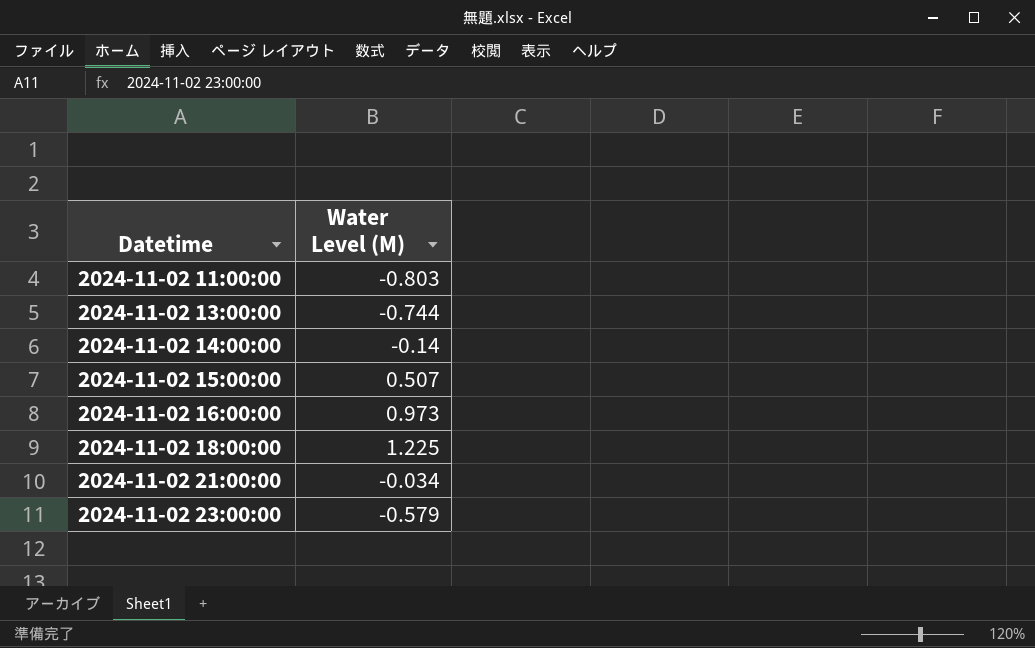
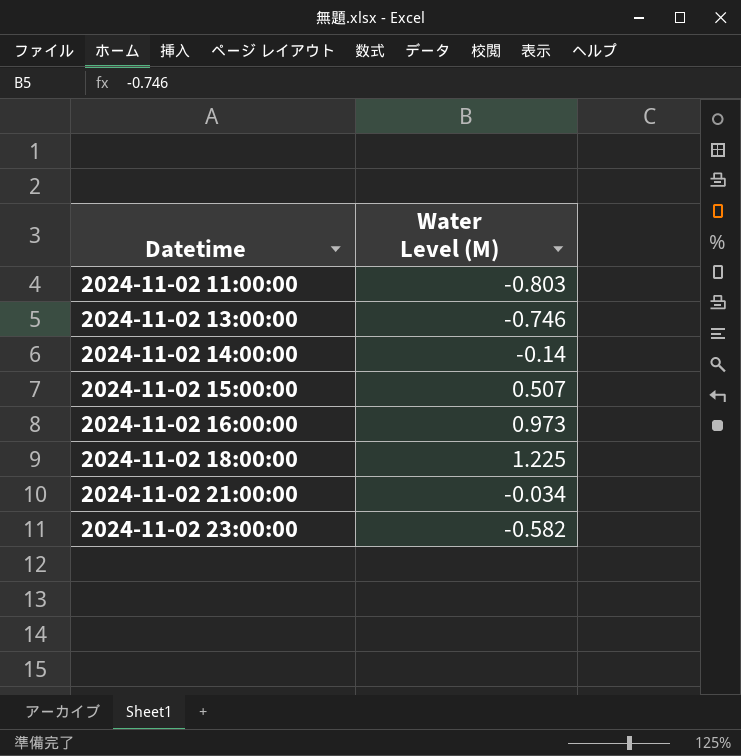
2024-11-02 13:00:00 | Water Level (M): -0.744 -> -0.746
2024-11-02 23:00:00 | Water Level (M): -0.579 -> -0.582

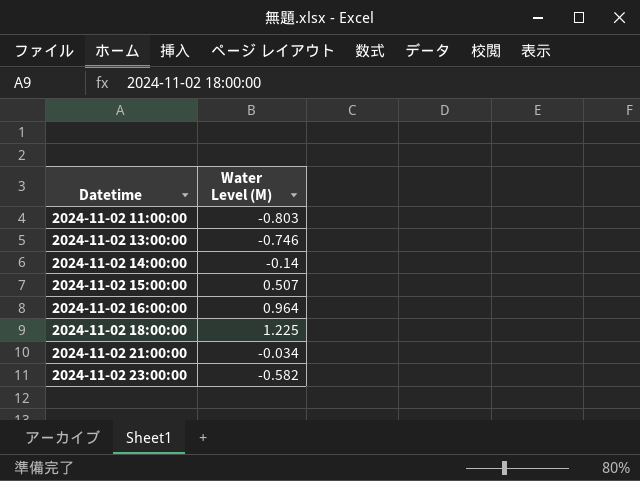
2024-11-02 16:00:00 | Water Level (M): 0.973 -> 0.964

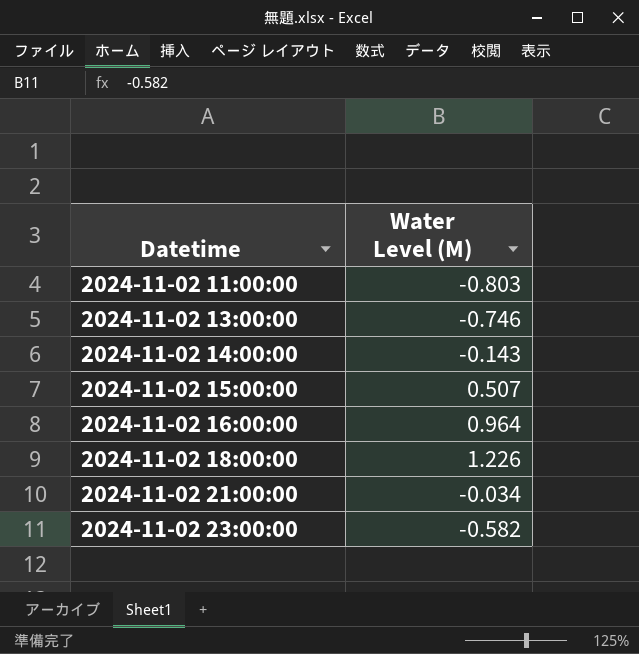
2024-11-02 14:00:00 | Water Level (M): -0.14 -> -0.143
2024-11-02 18:00:00 | Water Level (M): 1.225 -> 1.226

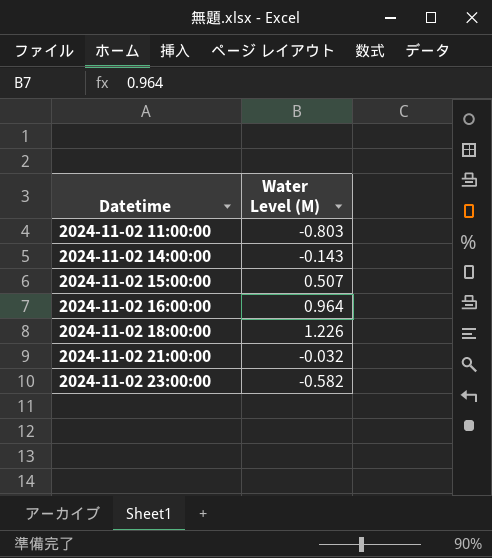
row 2024-11-02 13:00:00: -0.746 -> none
2024-11-02 21:00:00 | Water Level (M): -0.034 -> -0.032

